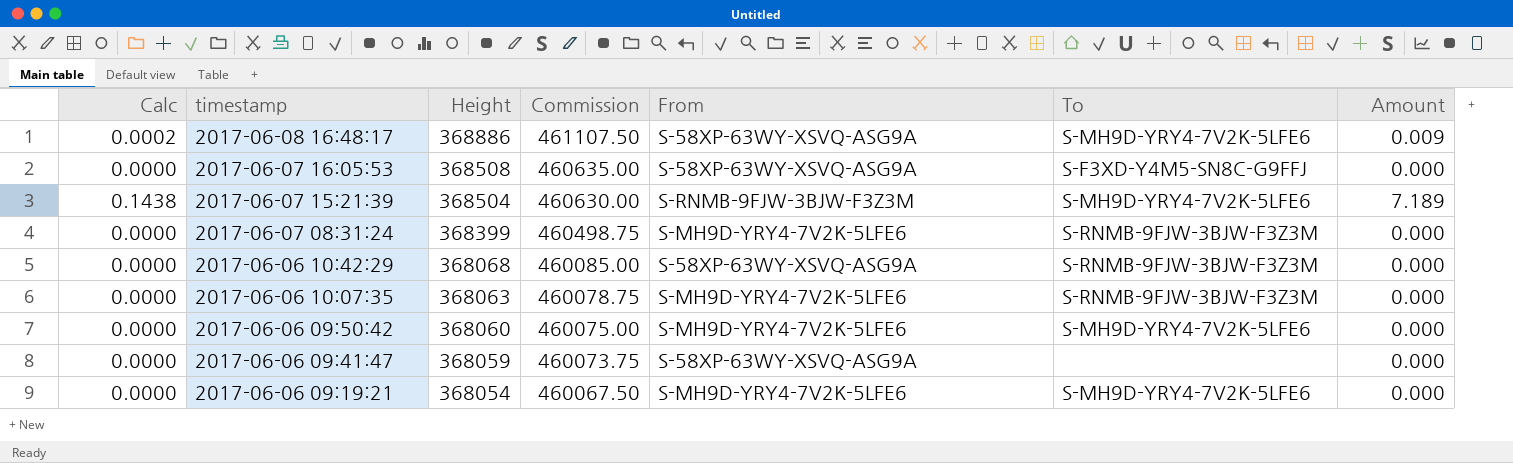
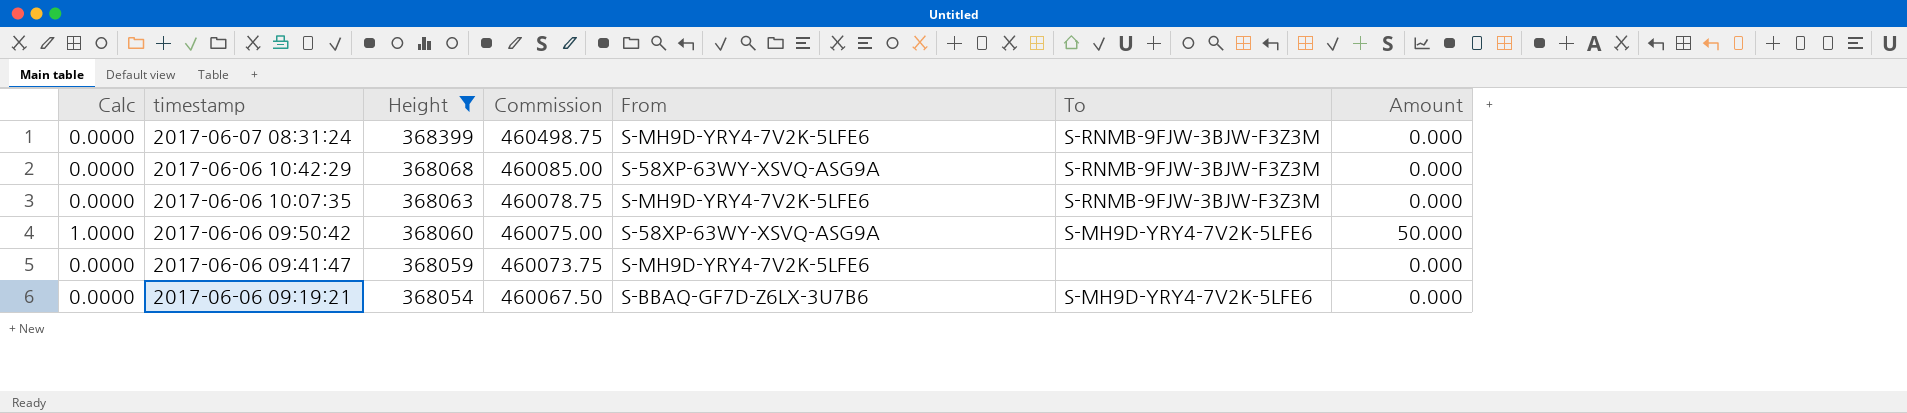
filter: none -> Height <= 368399
2017-06-06 09:50:42 | Calc: 0.0000 -> 1.0000
2017-06-06 09:50:42 | From: S-MH9D-YRY4-7V2K-5LFE6 -> S-58XP-63WY-XSVQ-ASG9A
2017-06-06 09:50:42 | Amount: 0.000 -> 50.000
2017-06-06 09:41:47 | From: S-58XP-63WY-XSVQ-ASG9A -> S-MH9D-YRY4-7V2K-5LFE6
2017-06-06 09:19:21 | From: S-MH9D-YRY4-7V2K-5LFE6 -> S-BBAQ-GF7D-Z6LX-3U7B6

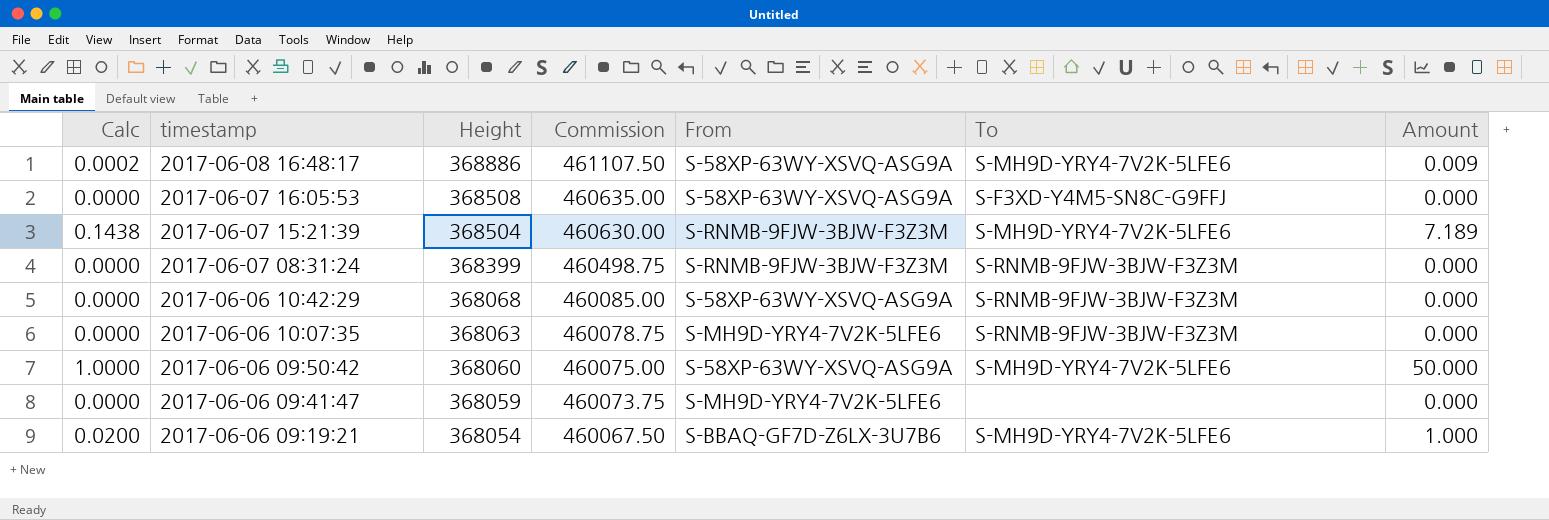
filter: Height <= 368399 -> none
2017-06-07 08:31:24 | From: S-MH9D-YRY4-7V2K-5LFE6 -> S-RNMB-9FJW-3BJW-F3Z3M
2017-06-06 09:19:21 | Calc: 0.0000 -> 0.0200
2017-06-06 09:19:21 | Amount: 0.000 -> 1.000

